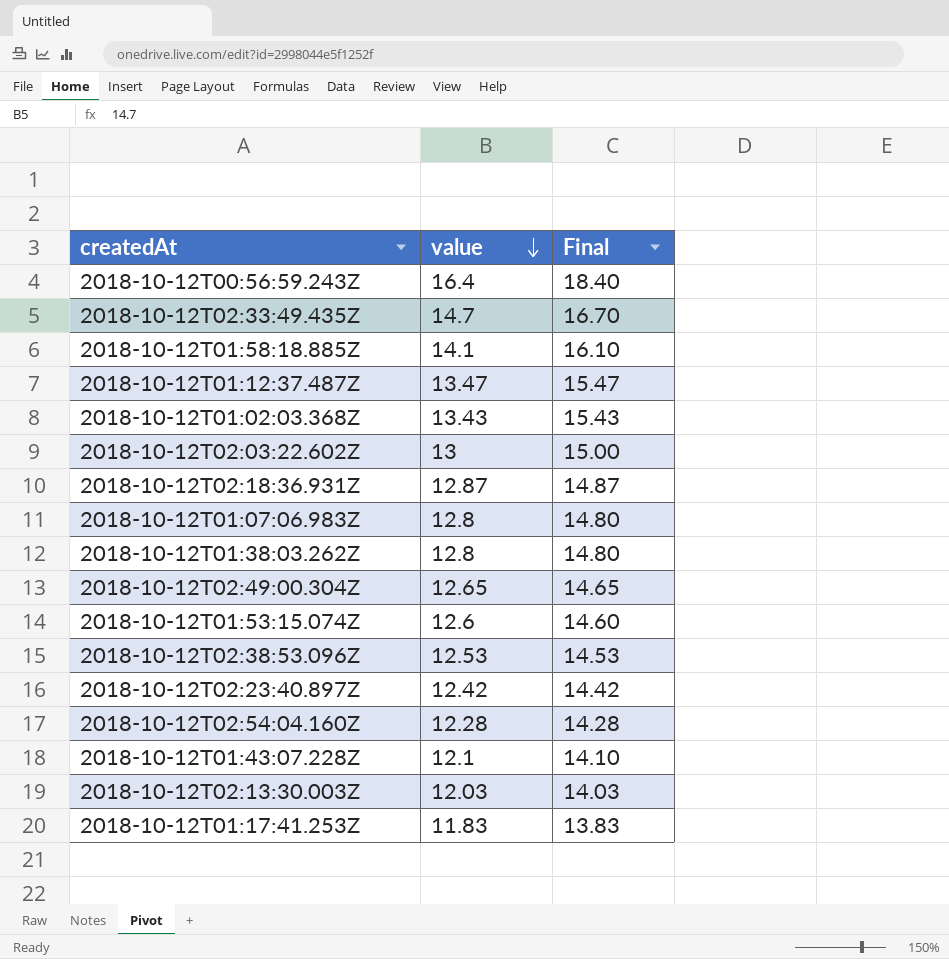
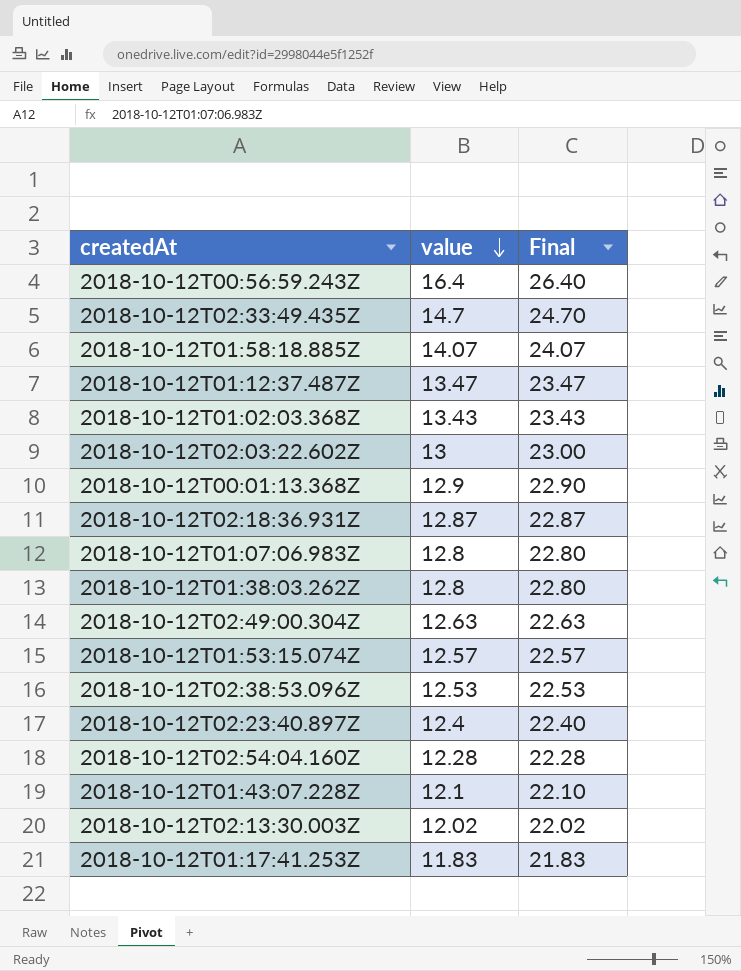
column Final | formula: [value] + 2 -> [value] + 10
2018-10-12T01:58:18.885Z | value: 14.1 -> 14.07
row 2018-10-12T00:01:13.368Z: none -> 12.9 | 22.90
2018-10-12T02:49:00.304Z | value: 12.65 -> 12.63
2018-10-12T01:53:15.074Z | value: 12.6 -> 12.57
2018-10-12T02:23:40.897Z | value: 12.42 -> 12.4
2018-10-12T02:13:30.003Z | value: 12.03 -> 12.02

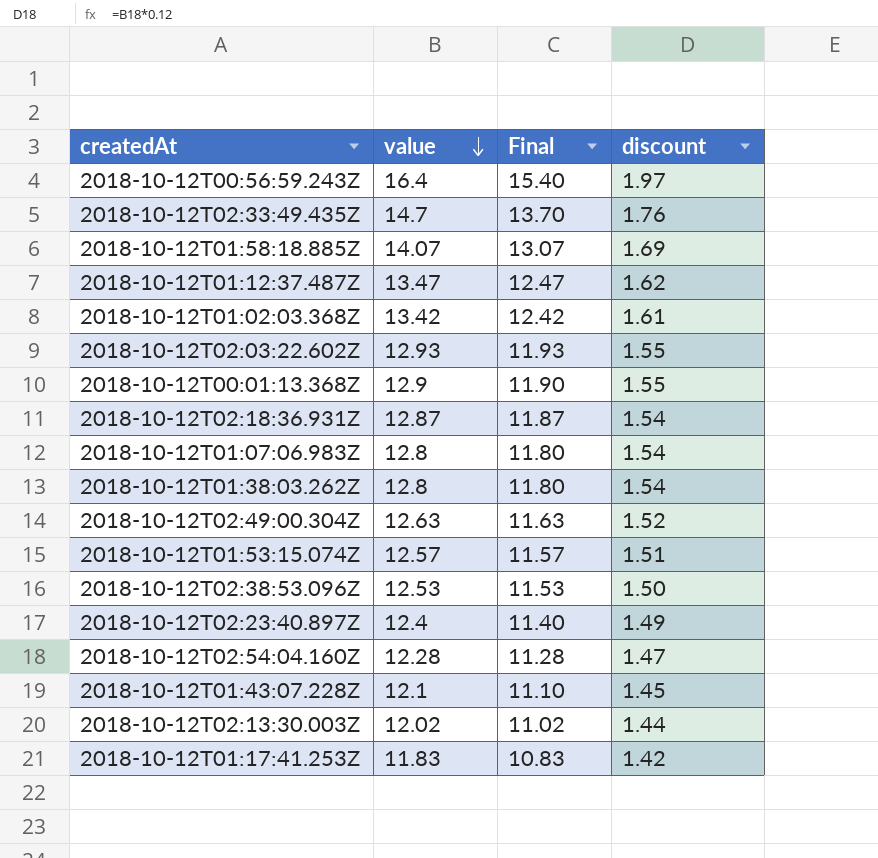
column Final | formula: [value] + 10 -> [value] - 1
column discount | formula: none -> [value] * 0.12
2018-10-12T01:02:03.368Z | value: 13.43 -> 13.42
2018-10-12T02:03:22.602Z | value: 13 -> 12.93

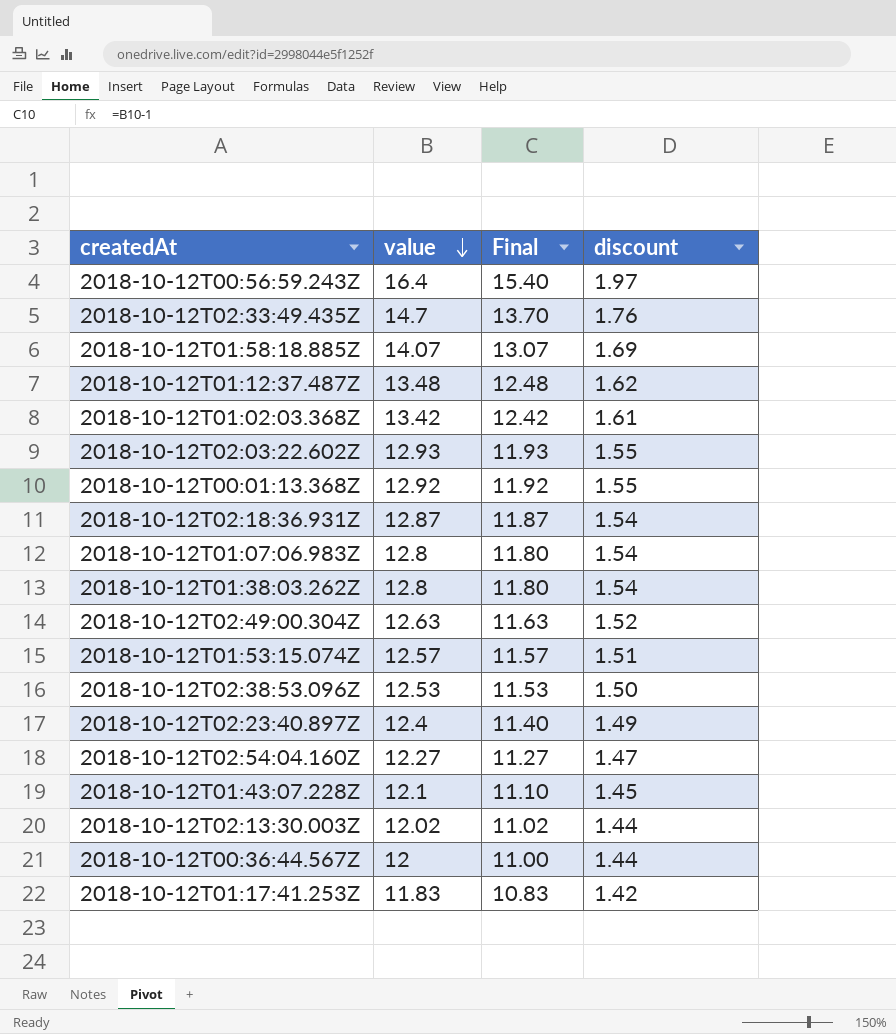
2018-10-12T01:12:37.487Z | value: 13.47 -> 13.48
2018-10-12T01:12:37.487Z | Final: 12.47 -> 12.48
2018-10-12T00:01:13.368Z | value: 12.9 -> 12.92
2018-10-12T00:01:13.368Z | Final: 11.90 -> 11.92
2018-10-12T02:54:04.160Z | value: 12.28 -> 12.27
2018-10-12T02:54:04.160Z | Final: 11.28 -> 11.27
row 2018-10-12T00:36:44.567Z: none -> 12 | 11.00 | 1.44

